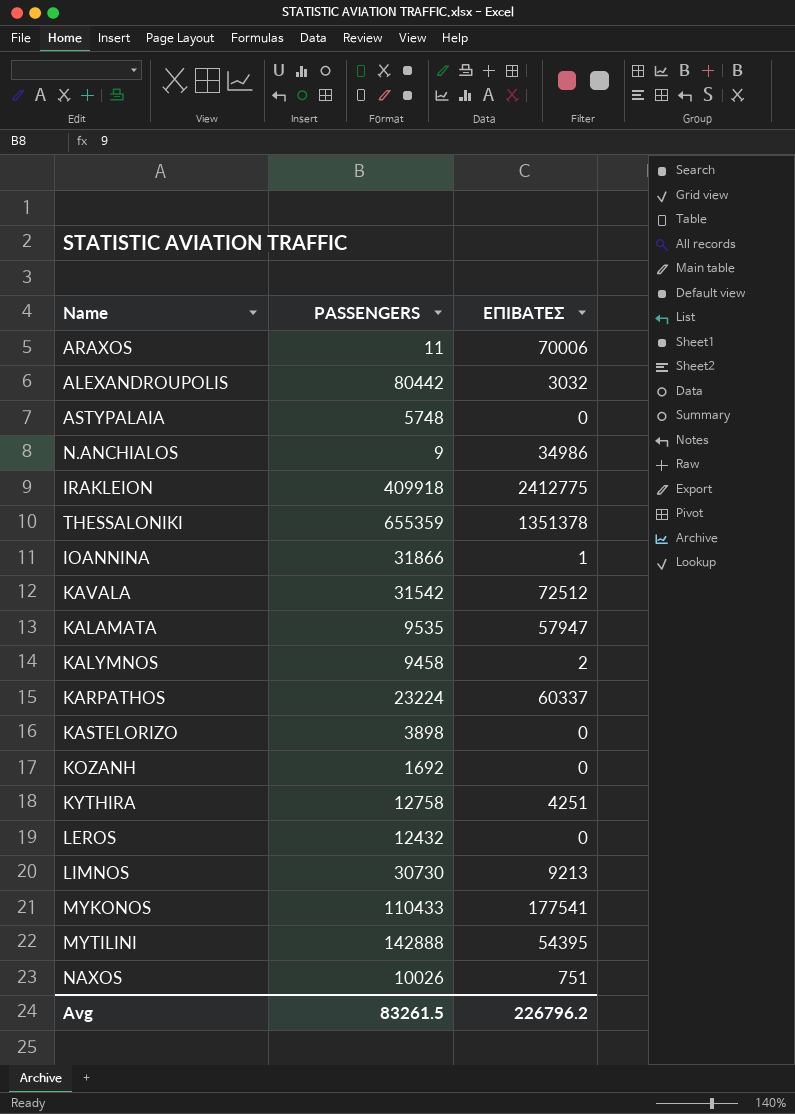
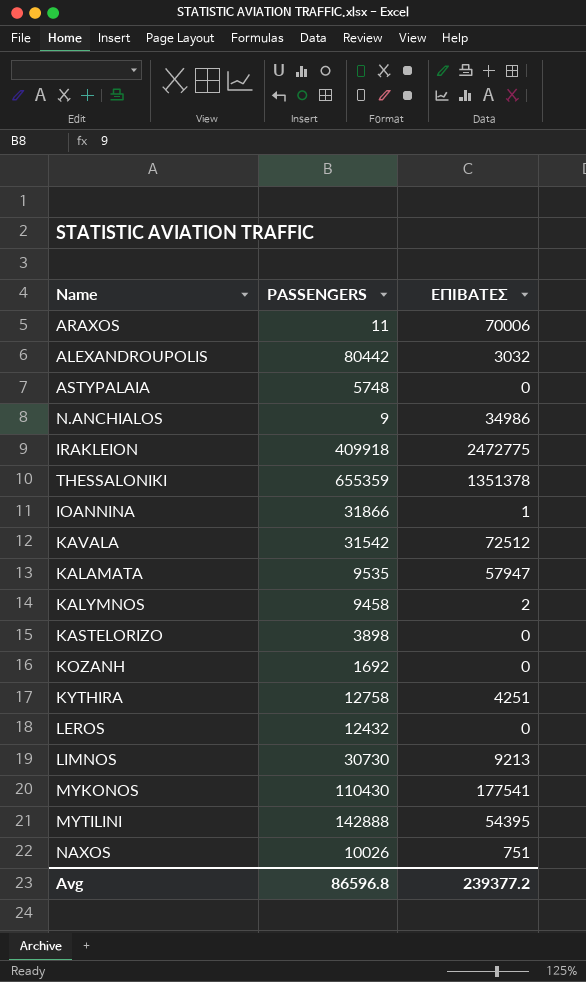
row KARPATHOS: 23224 | 60337 -> none
IRAKLEION | ΕΠΙΒΑΤΕΣ: 2412775 -> 2472775
MYKONOS | PASSENGERS: 110433 -> 110430
Avg | PASSENGERS: 83261.5 -> 86596.8
Avg | ΕΠΙΒΑΤΕΣ: 226796.2 -> 239377.2

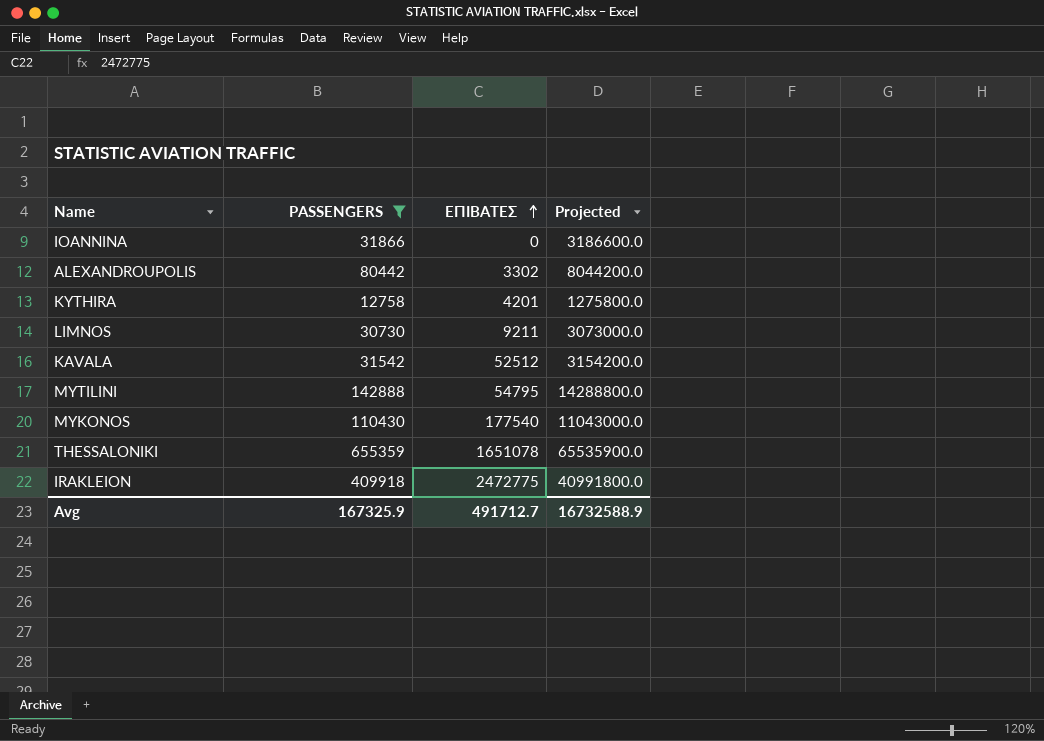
filter: none -> PASSENGERS >= 12758
row order: none -> ΕΠΙΒΑΤΕΣ ascending
column Projected | formula: none -> [PASSENGERS] * 100
IOANNINA | ΕΠΙΒΑΤΕΣ: 1 -> 0
ALEXANDROUPOLIS | ΕΠΙΒΑΤΕΣ: 3032 -> 3302
KYTHIRA | ΕΠΙΒΑΤΕΣ: 4251 -> 4201
LIMNOS | ΕΠΙΒΑΤΕΣ: 9213 -> 9211
KAVALA | ΕΠΙΒΑΤΕΣ: 72512 -> 52512
MYTILINI | ΕΠΙΒΑΤΕΣ: 54395 -> 54795
MYKONOS | ΕΠΙΒΑΤΕΣ: 177541 -> 177540
THESSALONIKI | ΕΠΙΒΑΤΕΣ: 1351378 -> 1651078
Avg | PASSENGERS: 86596.8 -> 167325.9
Avg | ΕΠΙΒΑΤΕΣ: 239377.2 -> 491712.7

